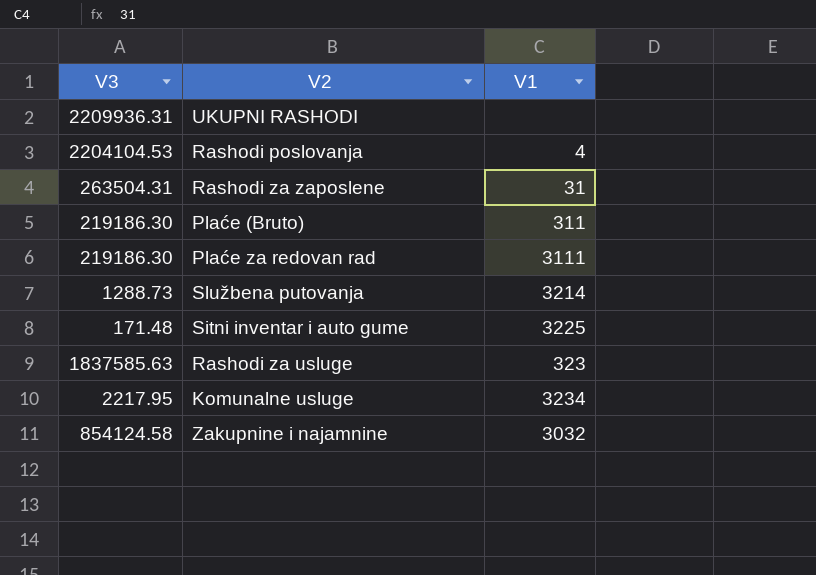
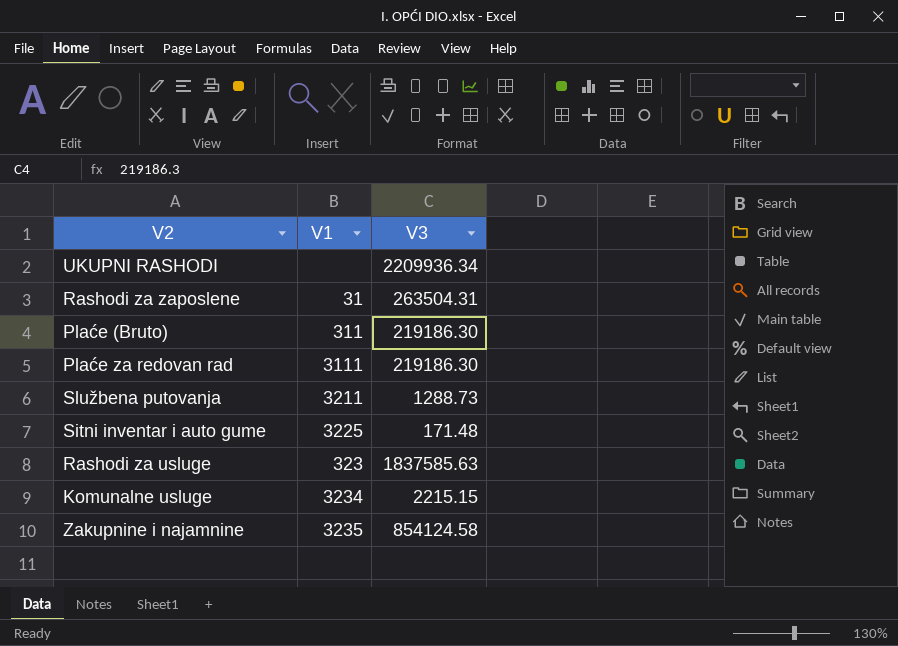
column V3 | position: 1 -> 3
row Rashodi poslovanja: 2204104.53 | 4 -> none
UKUPNI RASHODI | V3: 2209936.31 -> 2209936.34
Službena putovanja | V1: 3214 -> 3211
Komunalne usluge | V3: 2217.95 -> 2215.15
Zakupnine i najamnine | V1: 3032 -> 3235

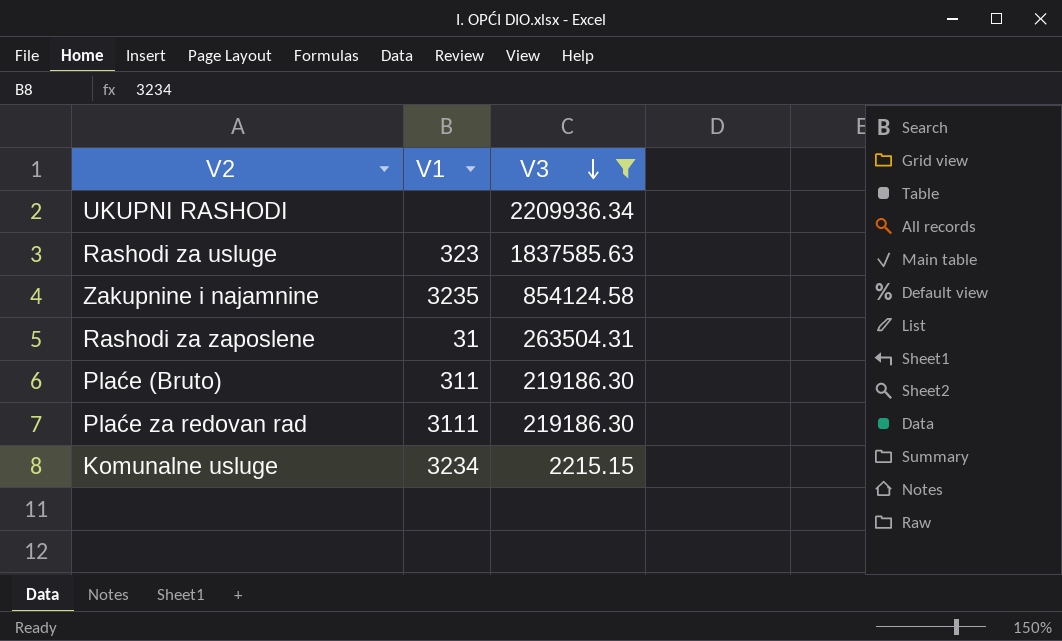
filter: none -> V3 >= 2215.15
row order: none -> V3 descending

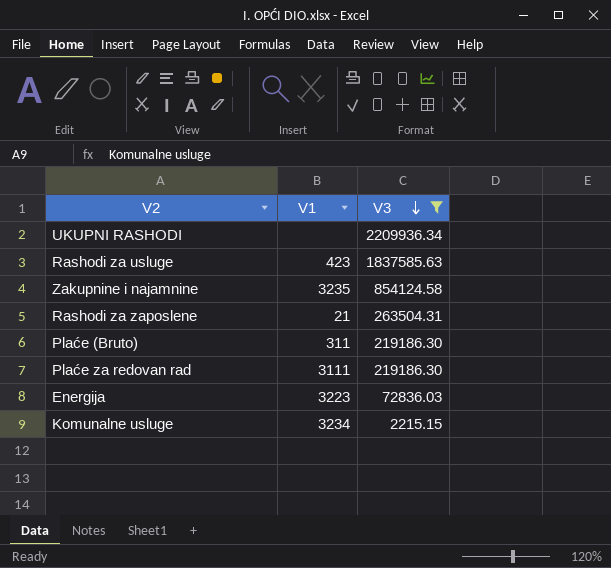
Rashodi za usluge | V1: 323 -> 423
Rashodi za zaposlene | V1: 31 -> 21
row Energija: none -> 3223 | 72836.03

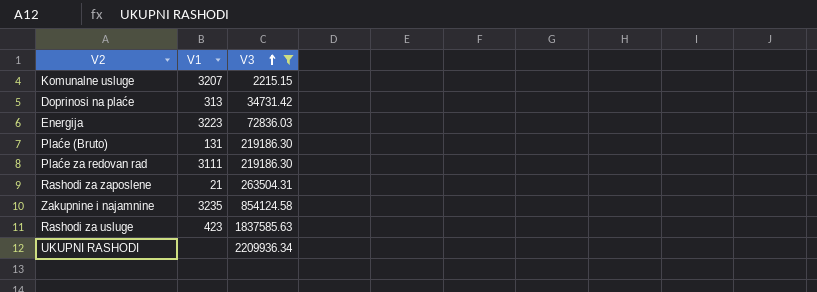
row order: V3 descending -> V3 ascending
Komunalne usluge | V1: 3234 -> 3207
row Doprinosi na plaće: none -> 313 | 34731.42
Plaće (Bruto) | V1: 311 -> 131

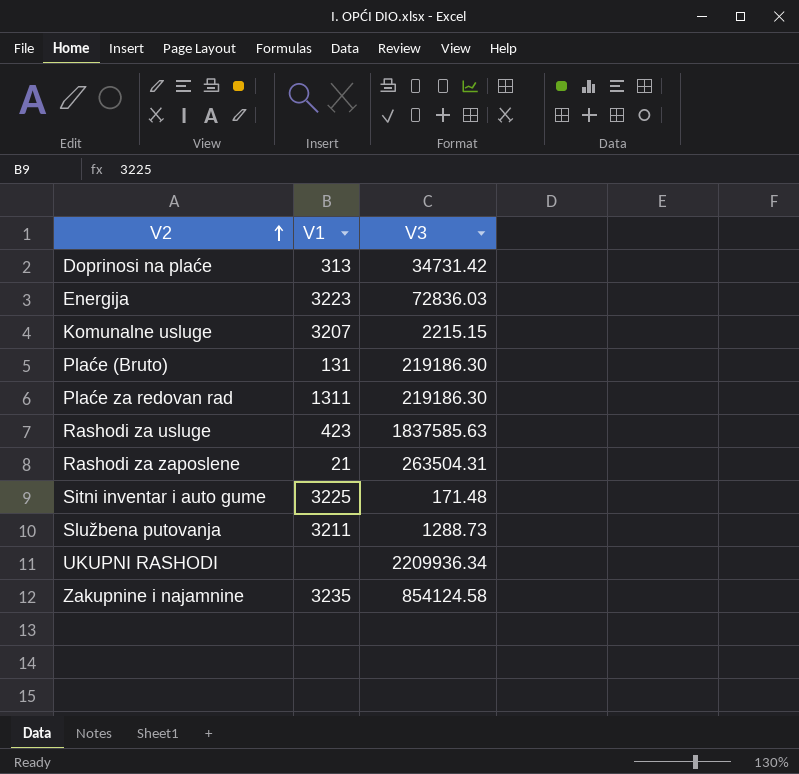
filter: V3 >= 2215.15 -> none
row order: V3 ascending -> V2 ascending
Plaće za redovan rad | V1: 3111 -> 1311

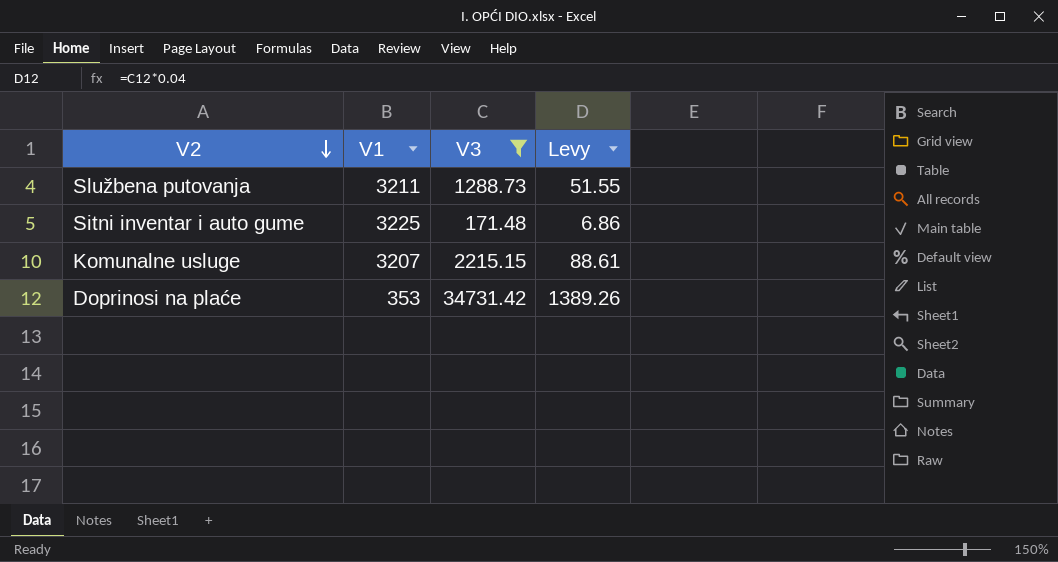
filter: none -> V3 <= 34731.42
row order: V2 ascending -> V2 descending
column Levy | formula: none -> [V3] * 0.04
Doprinosi na plaće | V1: 313 -> 353

